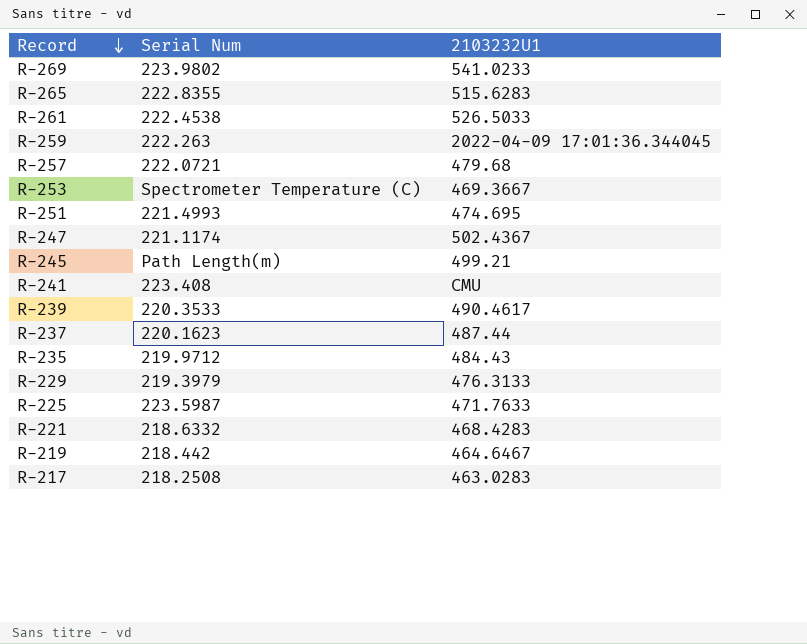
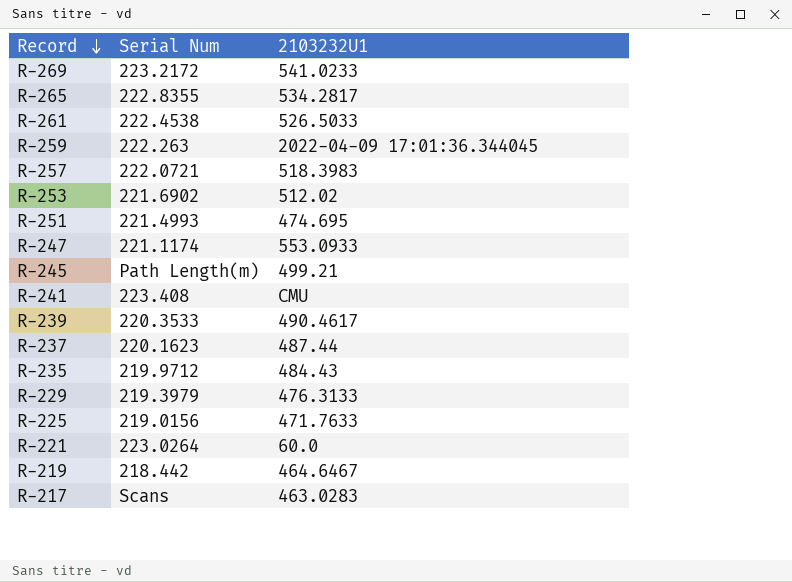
R-269 | Serial Num: 223.9802 -> 223.2172
R-265 | 2103232U1: 515.6283 -> 534.2817
R-257 | 2103232U1: 479.68 -> 518.3983
R-253 | Serial Num: Spectrometer Temperature (C) -> 221.6902
R-253 | 2103232U1: 469.3667 -> 512.02
R-247 | 2103232U1: 502.4367 -> 553.0933
R-225 | Serial Num: 223.5987 -> 219.0156
R-221 | Serial Num: 218.6332 -> 223.0264
R-221 | 2103232U1: 468.4283 -> 60.0
R-217 | Serial Num: 218.2508 -> Scans

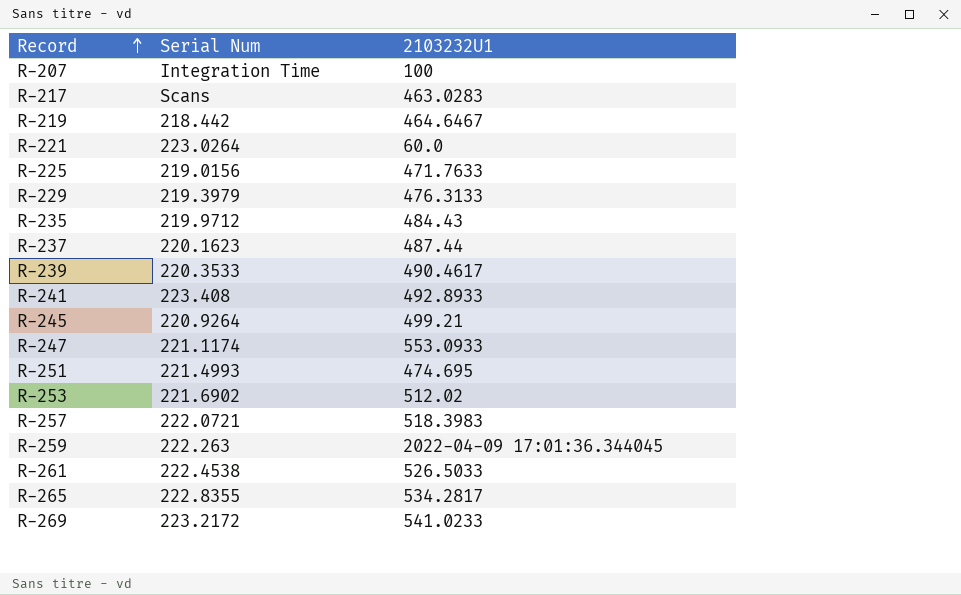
row order: Record descending -> Record ascending
row R-207: none -> Integration Time | 100
R-241 | 2103232U1: CMU -> 492.8933
R-245 | Serial Num: Path Length(m) -> 220.9264

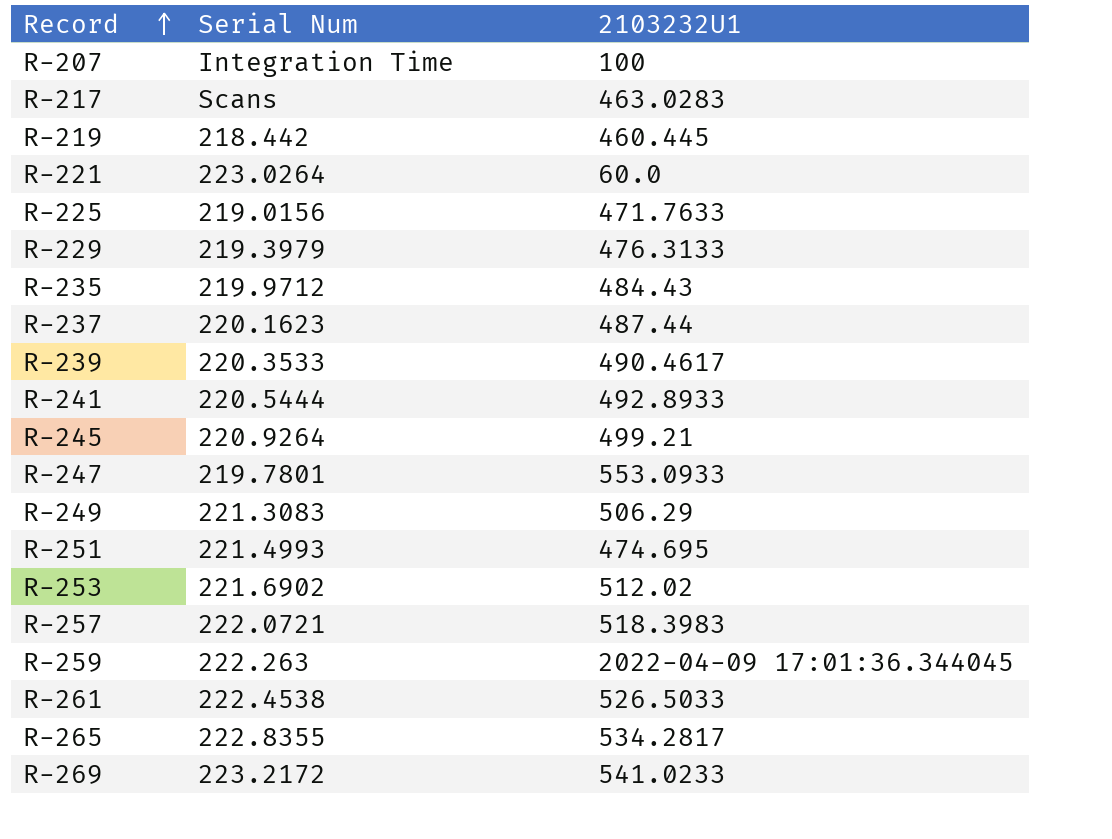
R-219 | 2103232U1: 464.6467 -> 460.445
R-241 | Serial Num: 223.408 -> 220.5444
R-247 | Serial Num: 221.1174 -> 219.7801
row R-249: none -> 221.3083 | 506.29

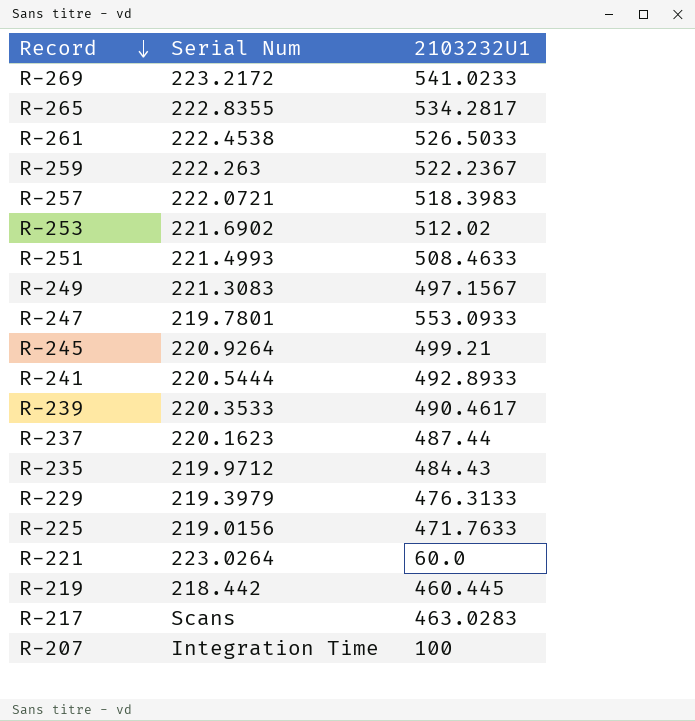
row order: Record ascending -> Record descending
R-259 | 2103232U1: 2022-04-09 17:01:36.344045 -> 522.2367
R-251 | 2103232U1: 474.695 -> 508.4633
R-249 | 2103232U1: 506.29 -> 497.1567

